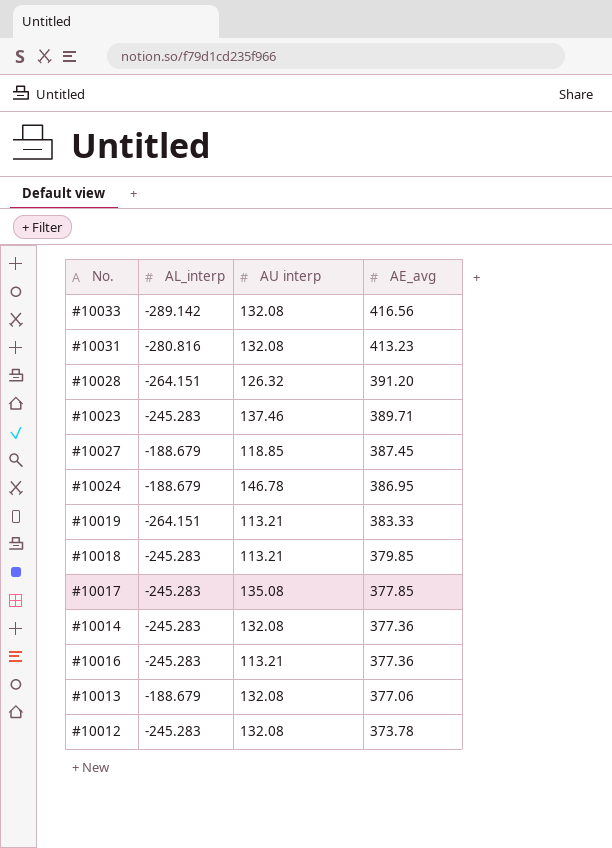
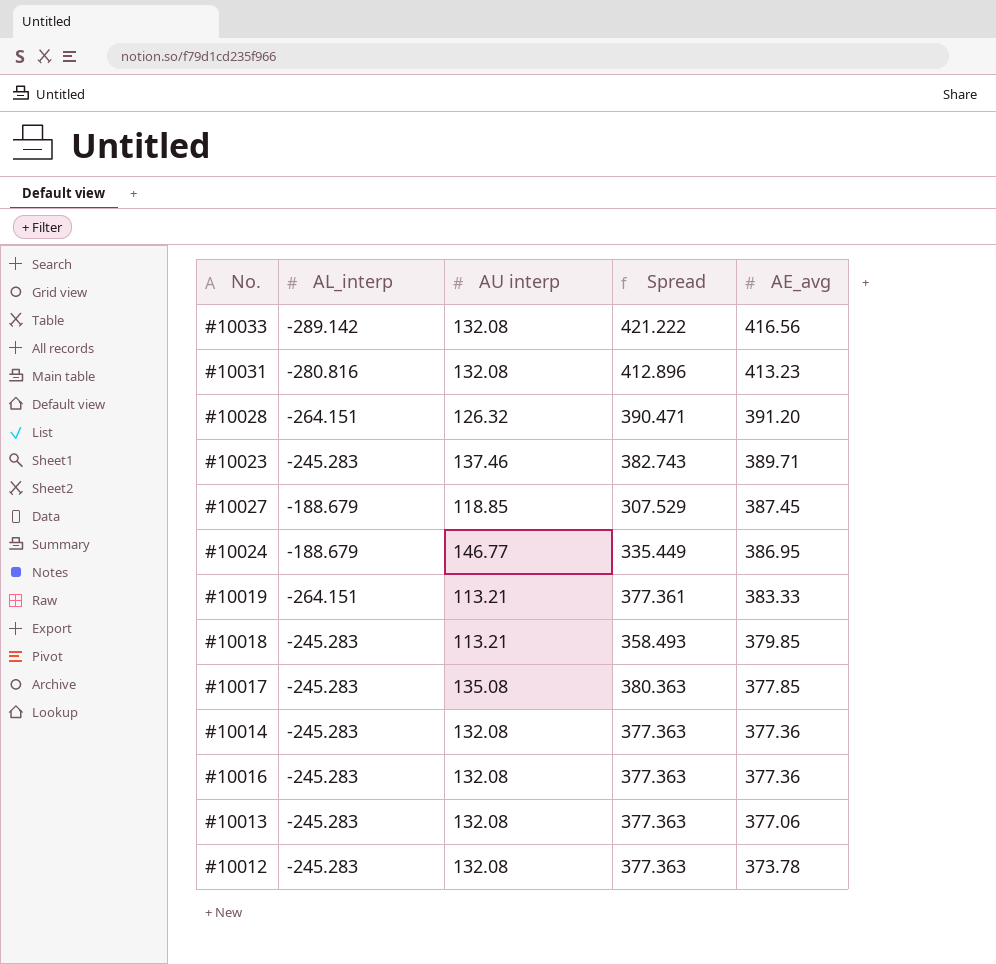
column Spread | formula: none -> [AU interp] - [AL_interp]
#10024 | AU interp: 146.78 -> 146.77
#10016 | AU interp: 113.21 -> 132.08
#10013 | AL_interp: -188.679 -> -245.283

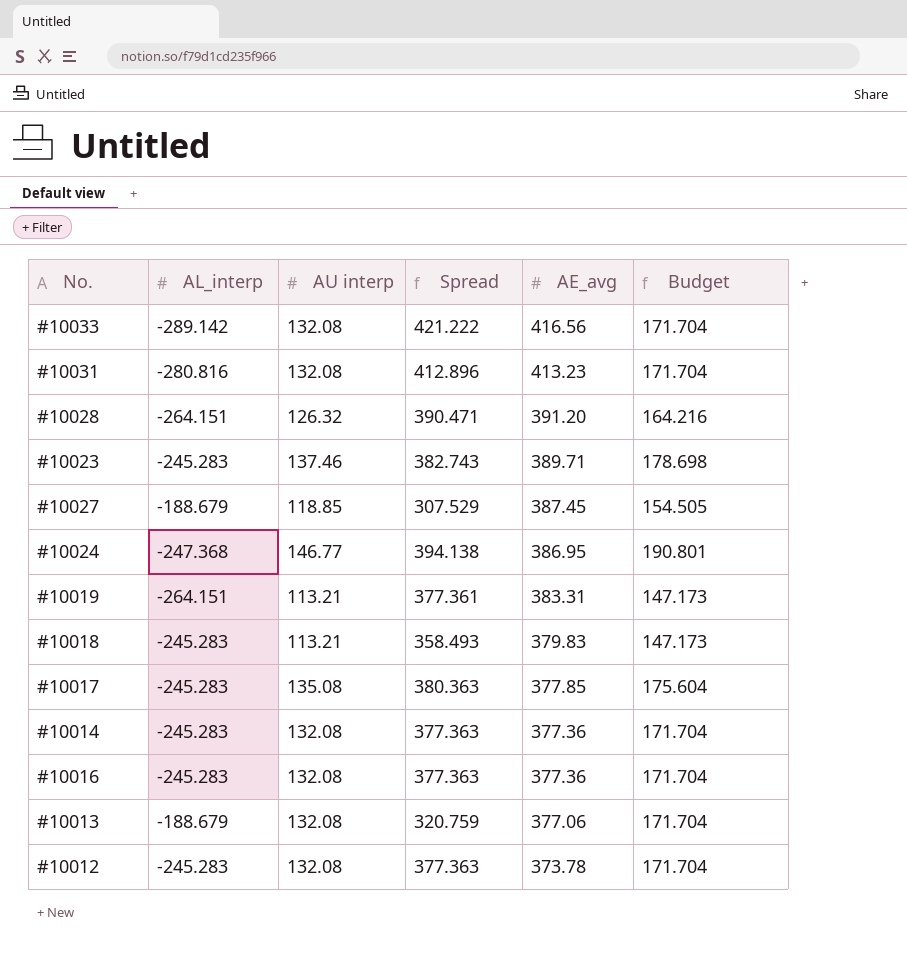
column Budget | formula: none -> [AU interp] * 1.3
#10024 | AL_interp: -188.679 -> -247.368
#10024 | Spread: 335.449 -> 394.138
#10019 | AE_avg: 383.33 -> 383.31
#10018 | AE_avg: 379.85 -> 379.83
#10013 | AL_interp: -245.283 -> -188.679
#10013 | Spread: 377.363 -> 320.759

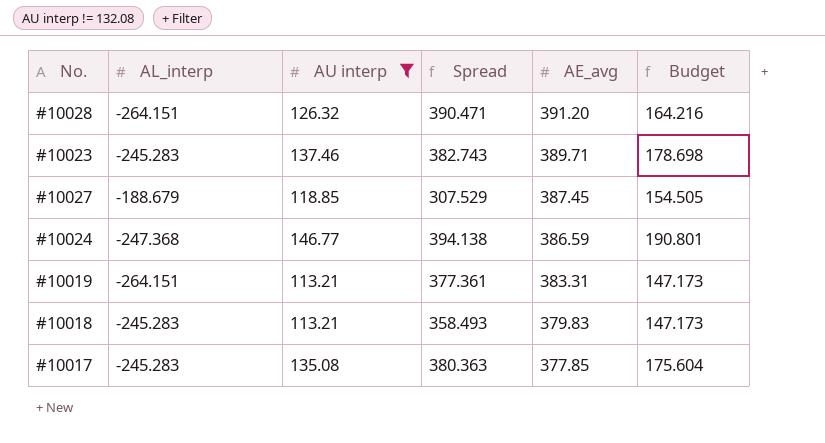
filter: none -> AU interp != 132.08
#10024 | AE_avg: 386.95 -> 386.59

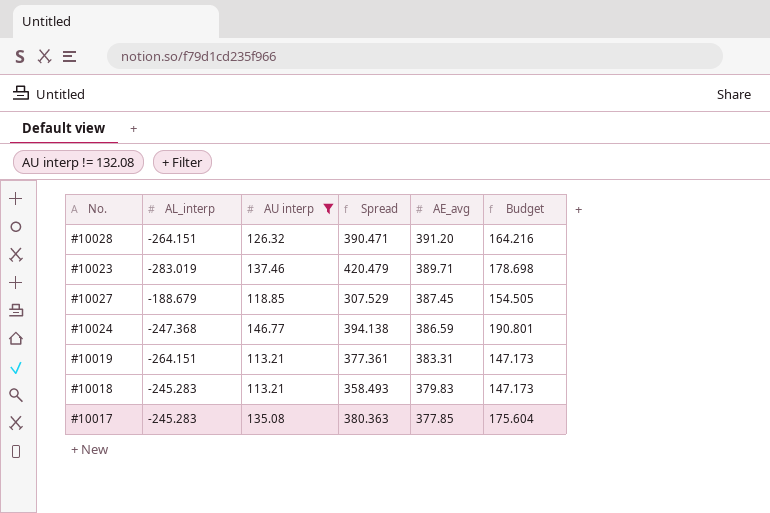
#10023 | AL_interp: -245.283 -> -283.019
#10023 | Spread: 382.743 -> 420.479

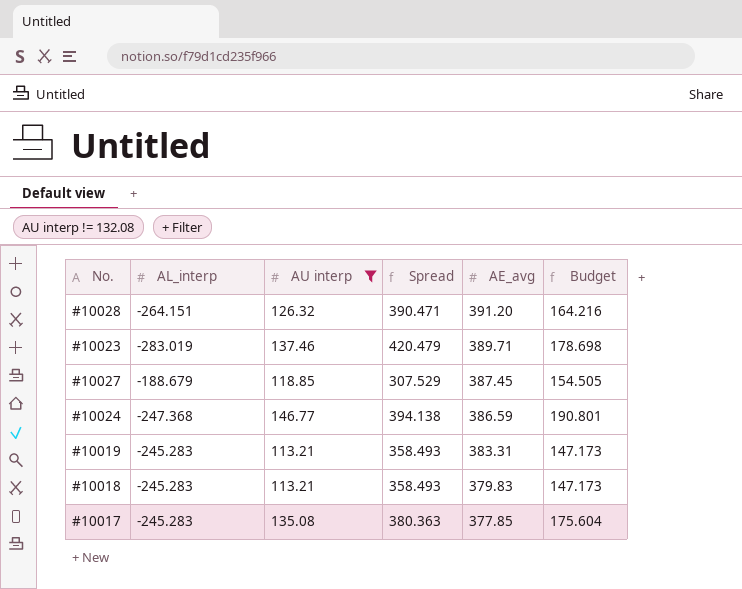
#10019 | AL_interp: -264.151 -> -245.283
#10019 | Spread: 377.361 -> 358.493

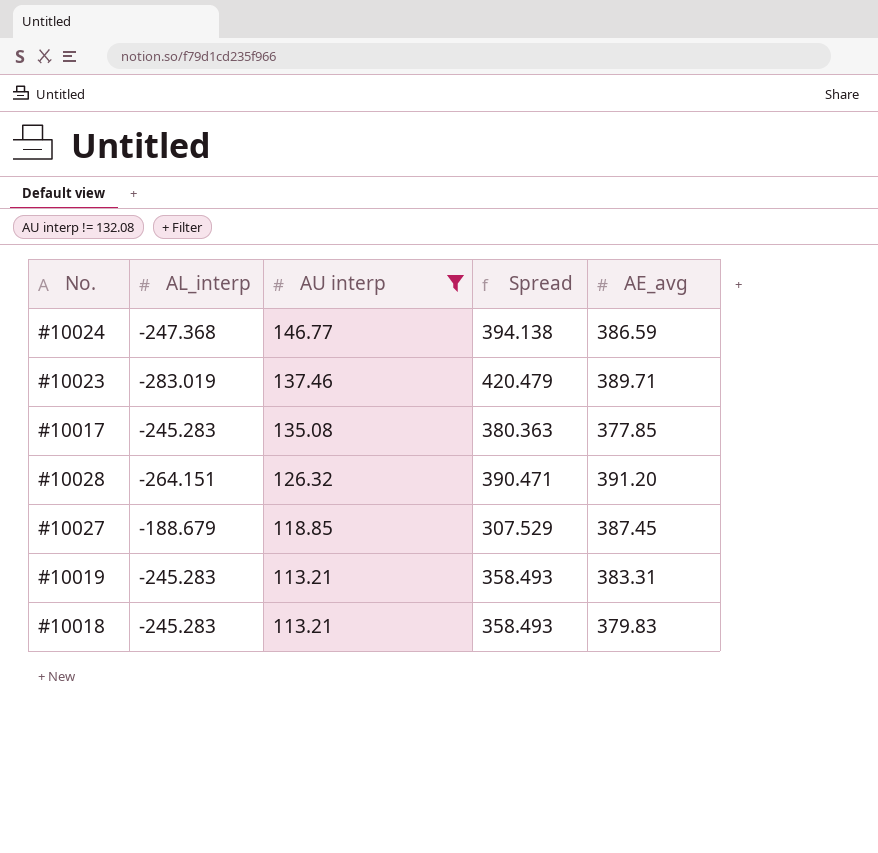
row order: AE_avg descending -> AU interp descending
column Budget | formula: [AU interp] * 1.3 -> none

